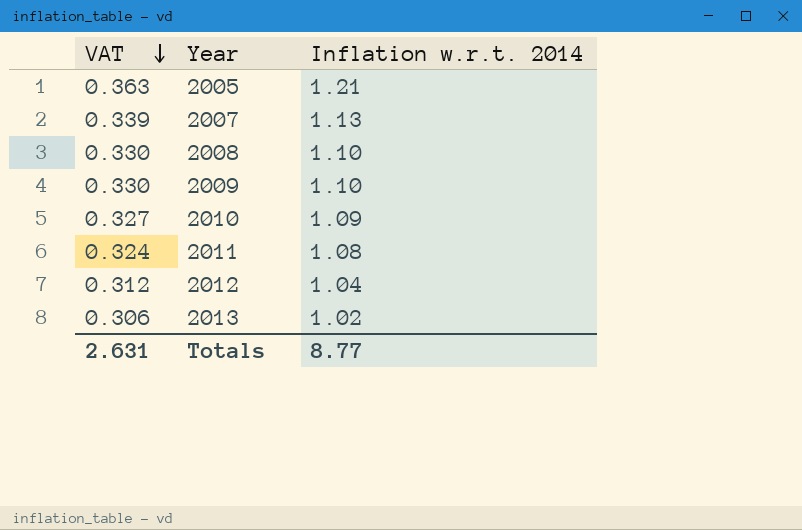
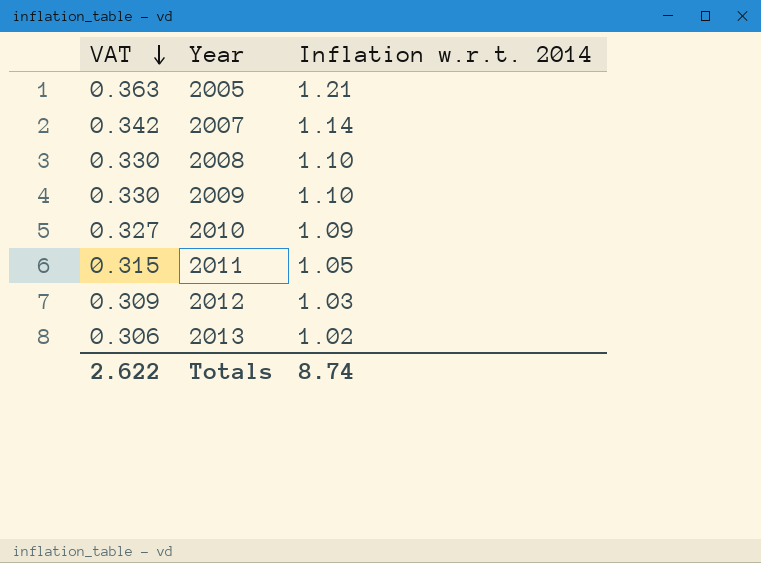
2007 | VAT: 0.339 -> 0.342
2007 | Inflation w.r.t. 2014: 1.13 -> 1.14
2011 | VAT: 0.324 -> 0.315
2011 | Inflation w.r.t. 2014: 1.08 -> 1.05
2012 | VAT: 0.312 -> 0.309
2012 | Inflation w.r.t. 2014: 1.04 -> 1.03
Totals | VAT: 2.631 -> 2.622
Totals | Inflation w.r.t. 2014: 8.77 -> 8.74

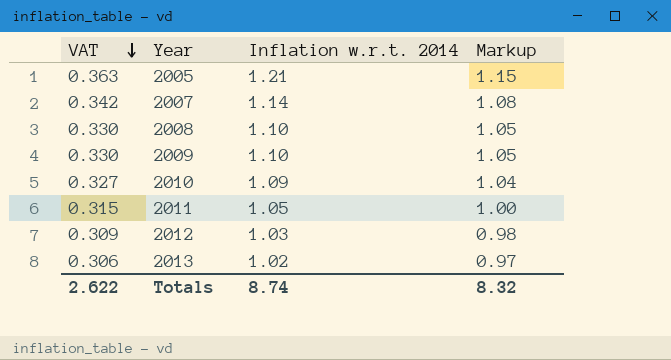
column Markup | formula: none -> [Inflation w.r.t. 2014] * 0.95

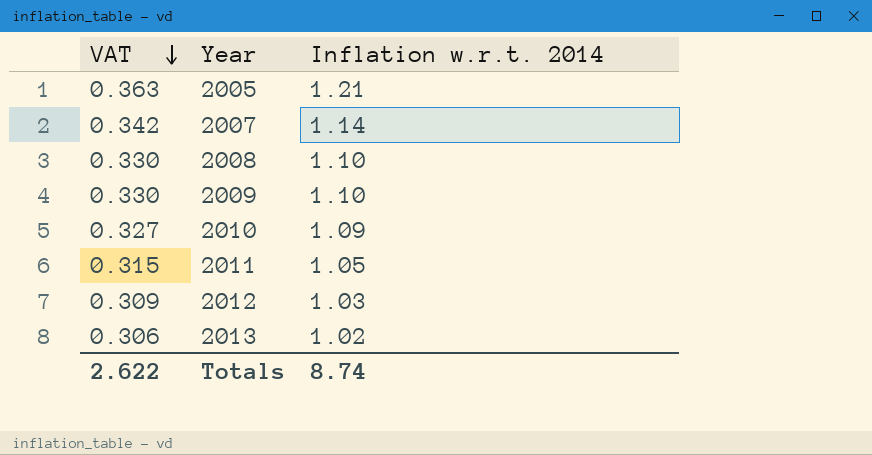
column Markup | formula: [Inflation w.r.t. 2014] * 0.95 -> none

